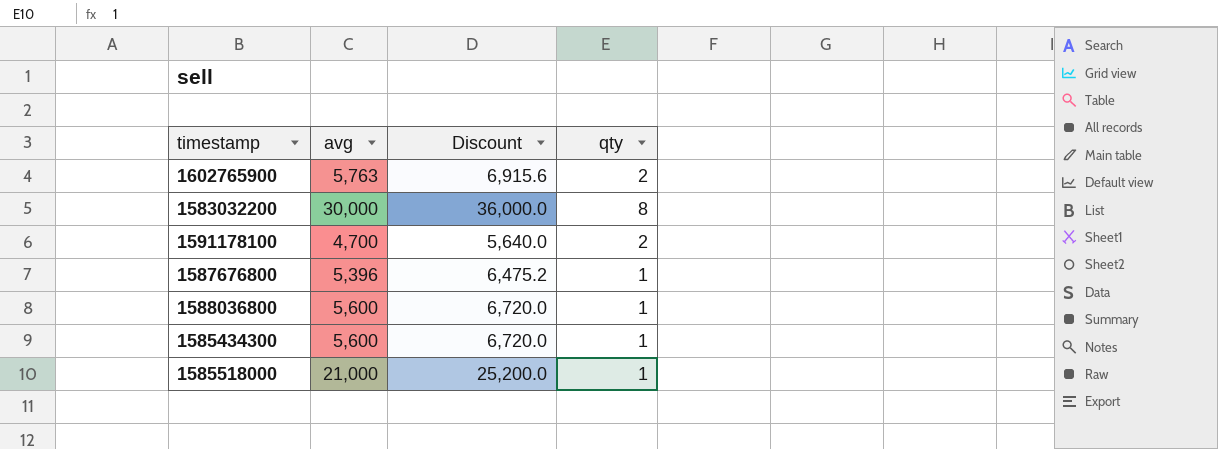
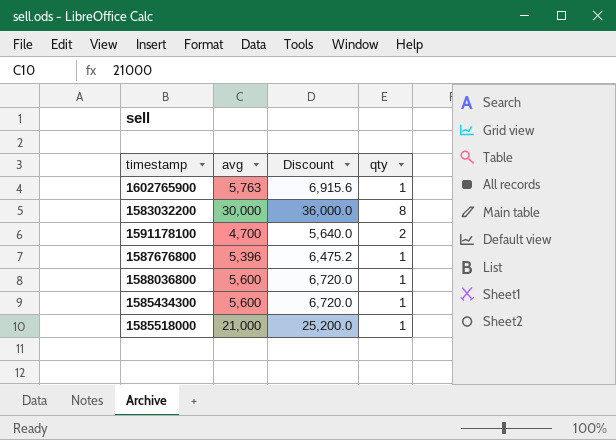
1602765900 | qty: 2 -> 1

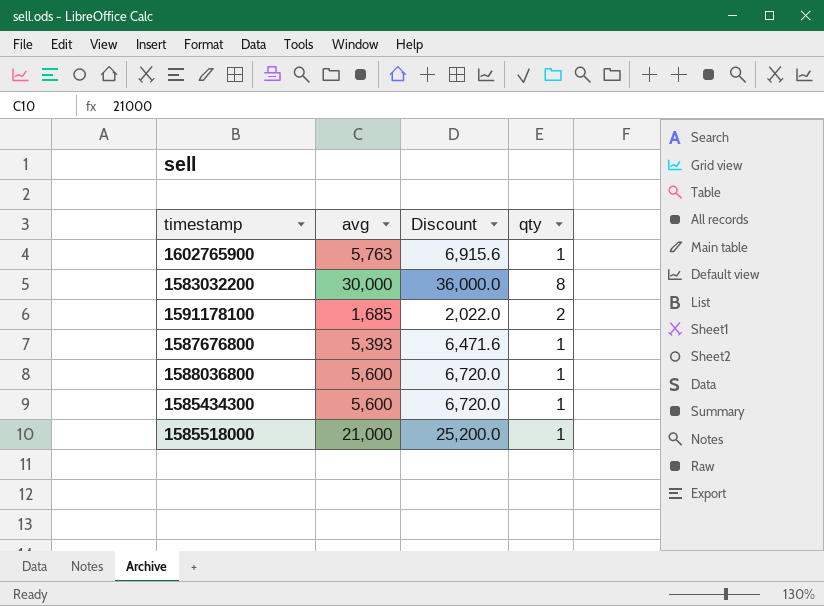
1591178100 | avg: 4,700 -> 1,685
1591178100 | Discount: 5,640.0 -> 2,022.0
1587676800 | avg: 5,396 -> 5,393
1587676800 | Discount: 6,475.2 -> 6,471.6

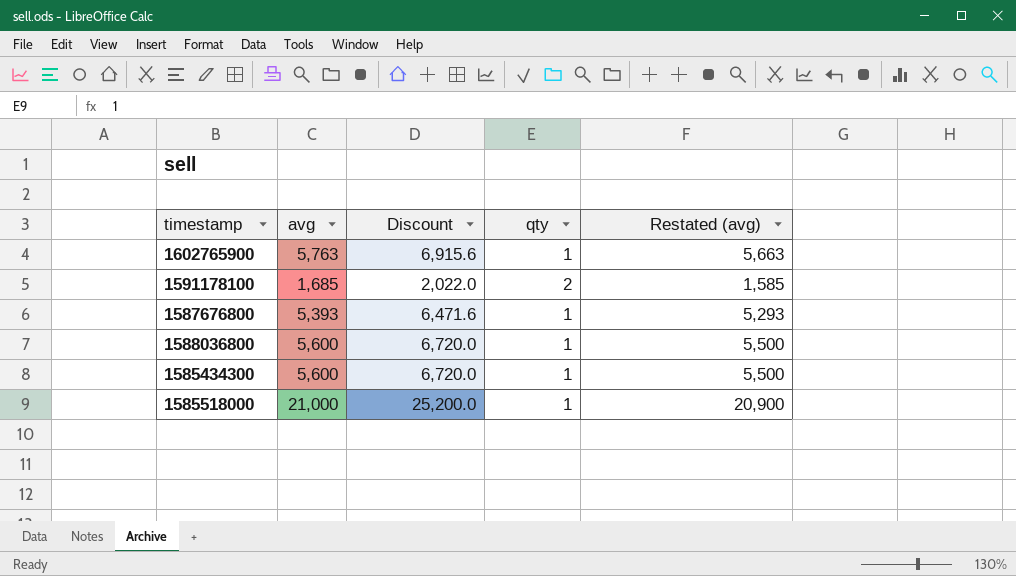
column Restated (avg) | formula: none -> [avg] - 100
row 1583032200: 30,000 | 36,000.0 | 8 -> none

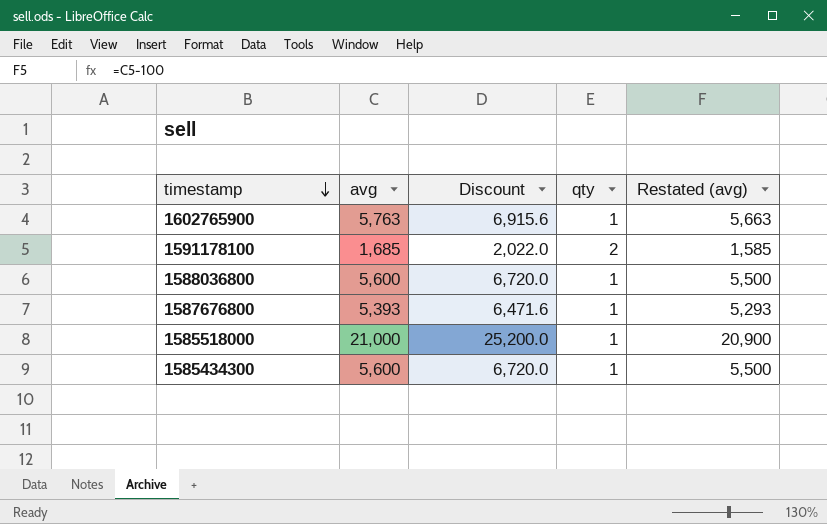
row order: none -> timestamp descending

